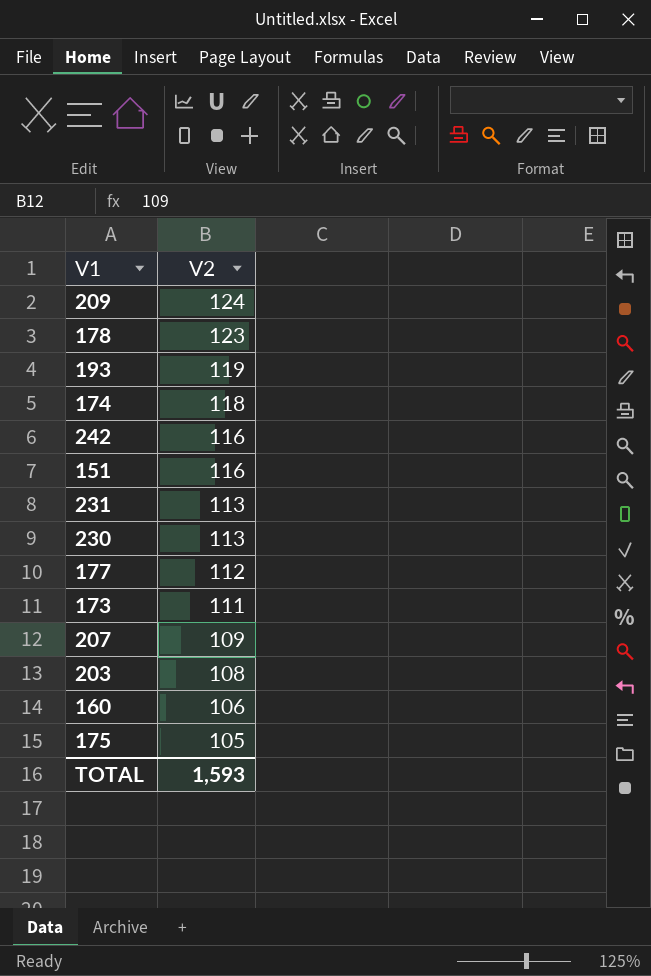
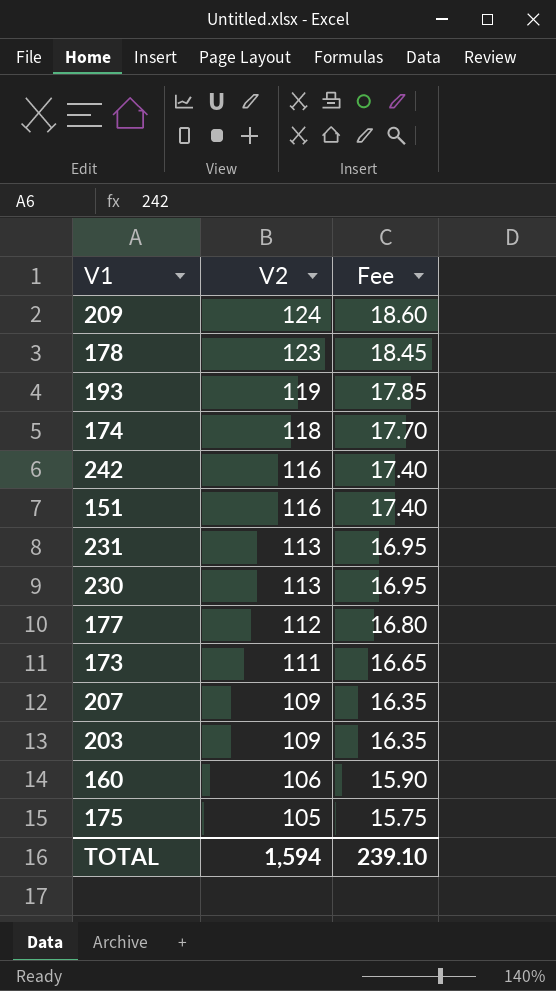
column Fee | formula: none -> [V2] * 0.15
203 | V2: 108 -> 109
TOTAL | V2: 1,593 -> 1,594

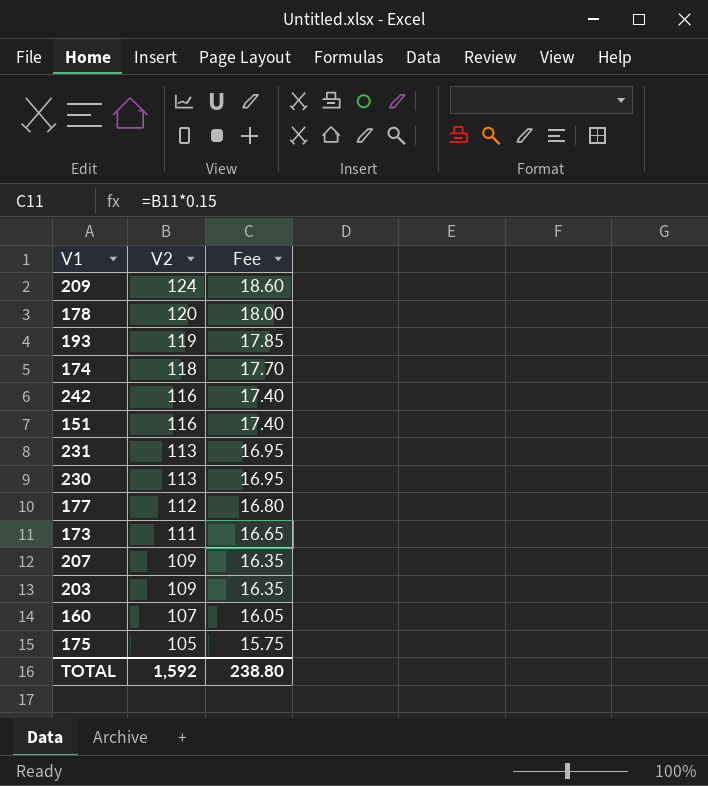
178 | V2: 123 -> 120
178 | Fee: 18.45 -> 18.00
160 | V2: 106 -> 107
160 | Fee: 15.90 -> 16.05
TOTAL | V2: 1,594 -> 1,592
TOTAL | Fee: 239.10 -> 238.80

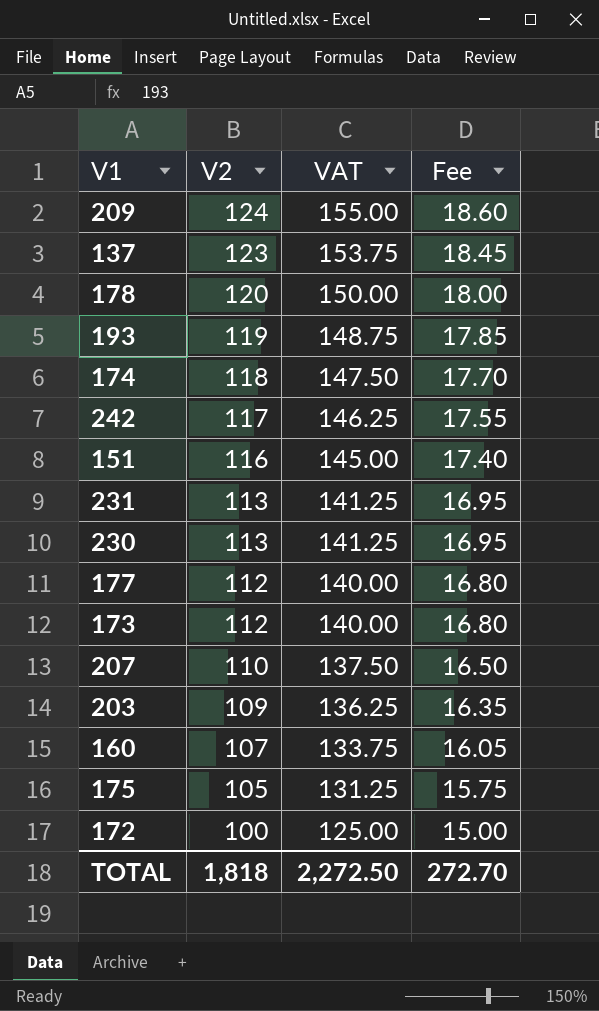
column VAT | formula: none -> [V2] * 1.25
row 137: none -> 123 | 153.75 | 18.45
242 | V2: 116 -> 117
242 | Fee: 17.40 -> 17.55
173 | V2: 111 -> 112
173 | Fee: 16.65 -> 16.80
207 | V2: 109 -> 110
207 | Fee: 16.35 -> 16.50
row 172: none -> 100 | 125.00 | 15.00
TOTAL | V2: 1,592 -> 1,818
TOTAL | Fee: 238.80 -> 272.70

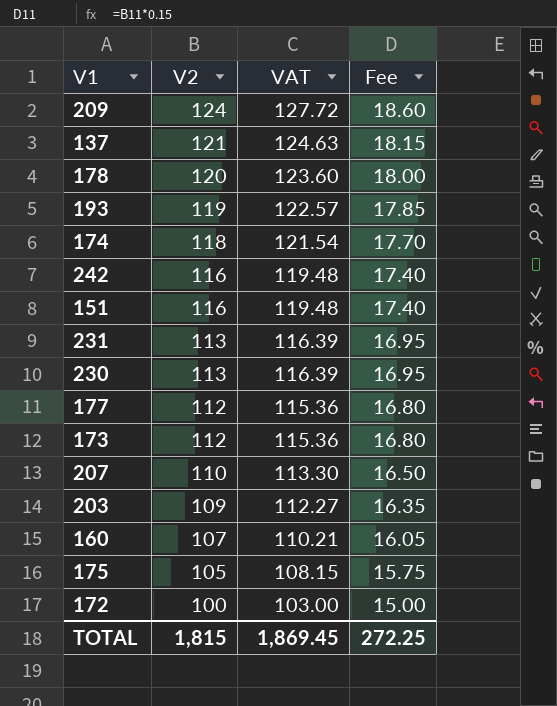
column VAT | formula: [V2] * 1.25 -> [V2] * 1.03
137 | V2: 123 -> 121
137 | Fee: 18.45 -> 18.15
242 | V2: 117 -> 116
242 | Fee: 17.55 -> 17.40
TOTAL | V2: 1,818 -> 1,815
TOTAL | VAT: 2,272.50 -> 1,869.45
TOTAL | Fee: 272.70 -> 272.25

